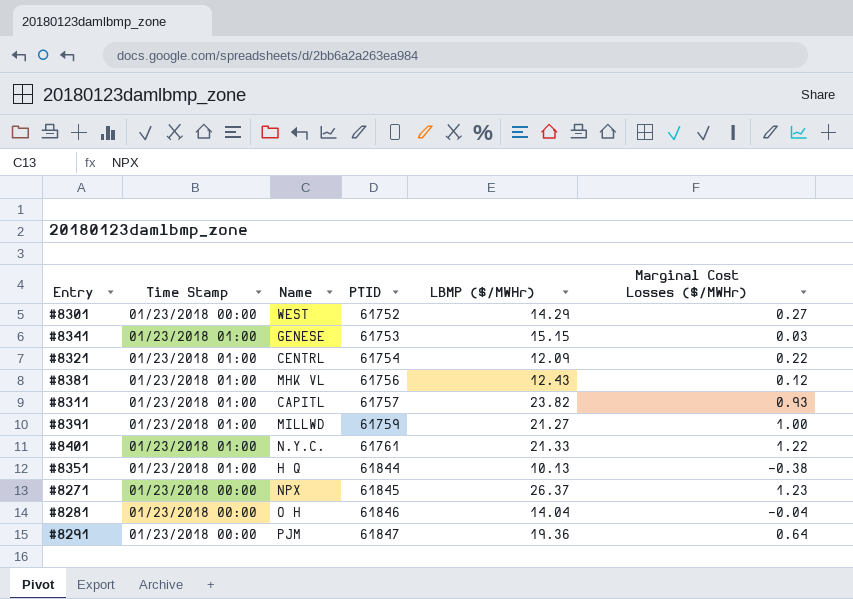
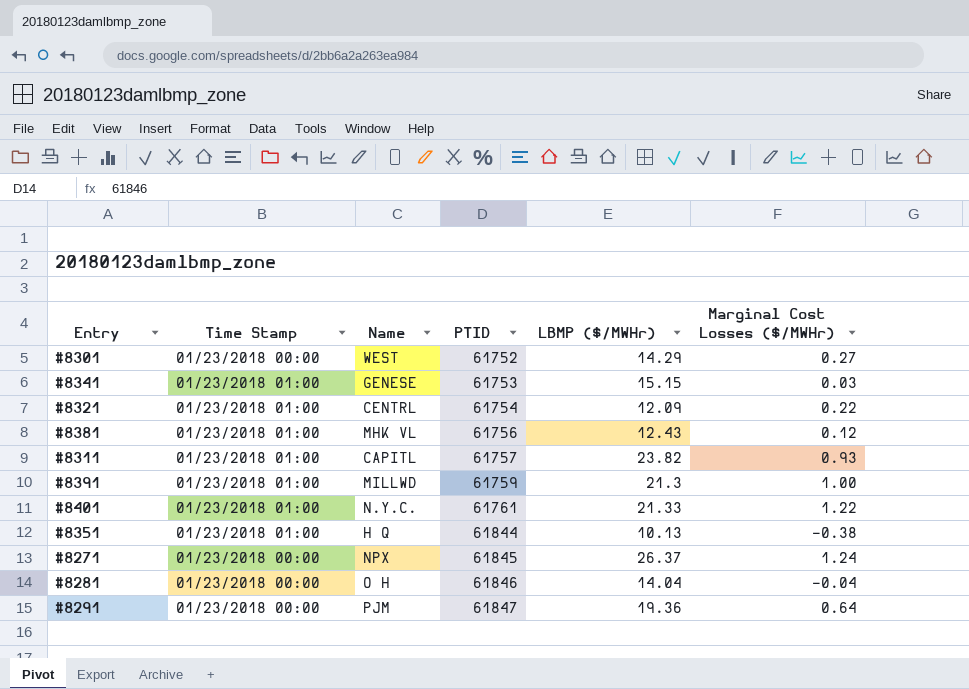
#8391 | LBMP ($/MWHr): 21.27 -> 21.3
#8271 | Marginal Cost Losses ($/MWHr): 1.23 -> 1.24

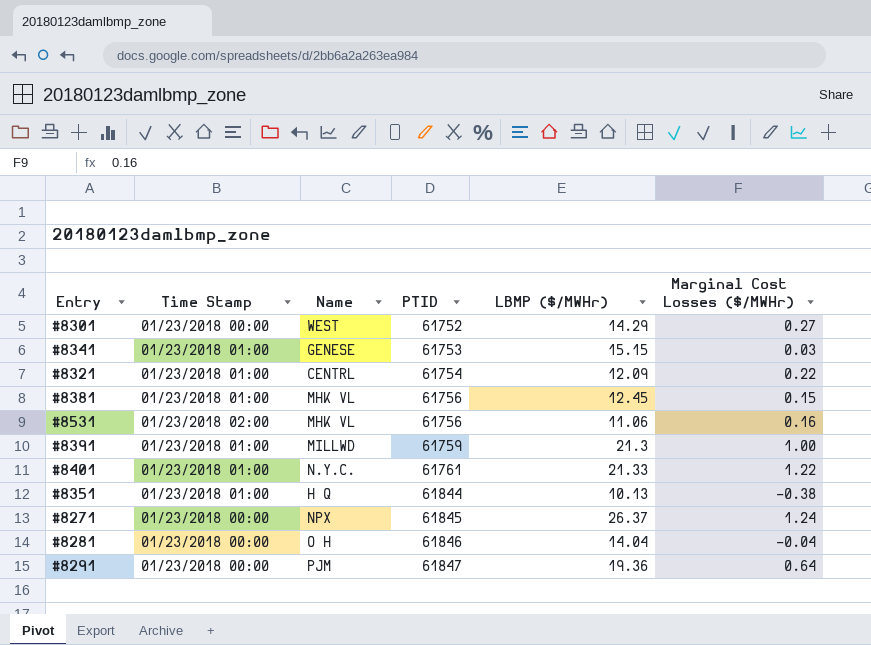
row #8311: 01/23/2018 01:00 | CAPITL | 61757 | 23.82 | 0.93 -> none
#8381 | LBMP ($/MWHr): 12.43 -> 12.45
#8381 | Marginal Cost Losses ($/MWHr): 0.12 -> 0.15
row #8531: none -> 01/23/2018 02:00 | MHK VL | 61756 | 11.06 | 0.16

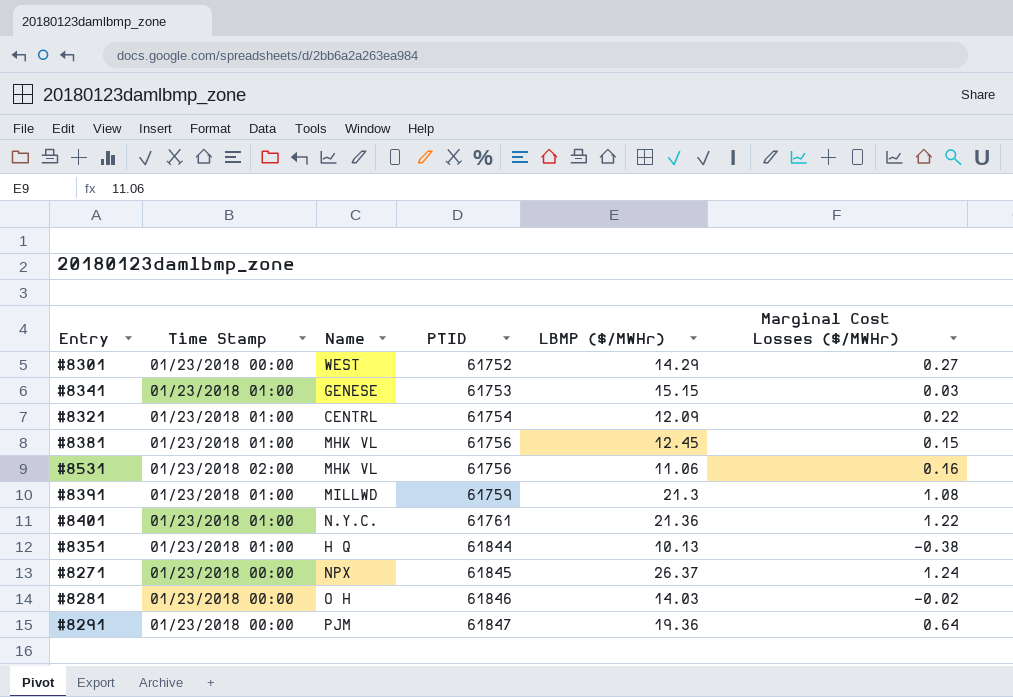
#8391 | Marginal Cost Losses ($/MWHr): 1.00 -> 1.08
#8401 | LBMP ($/MWHr): 21.33 -> 21.36
#8281 | LBMP ($/MWHr): 14.04 -> 14.03
#8281 | Marginal Cost Losses ($/MWHr): -0.04 -> -0.02

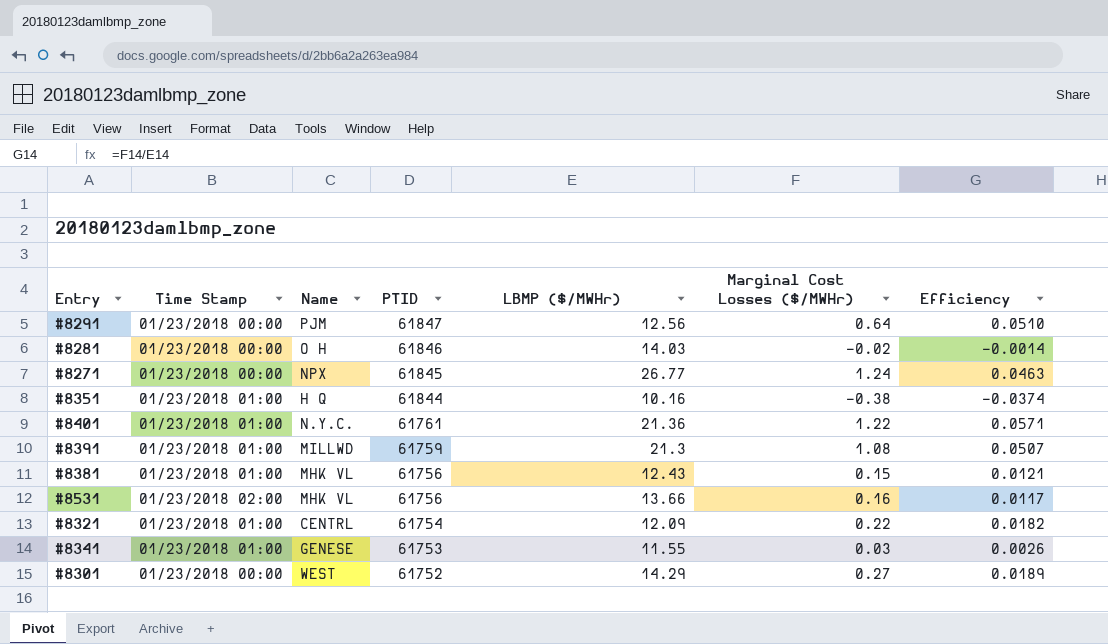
row order: PTID ascending -> PTID descending
column Efficiency | formula: none -> [Marginal Cost Losses ($/MWHr)] / [LBMP ($/MWHr)]
#8291 | LBMP ($/MWHr): 19.36 -> 12.56
#8271 | LBMP ($/MWHr): 26.37 -> 26.77
#8351 | LBMP ($/MWHr): 10.13 -> 10.16
#8381 | LBMP ($/MWHr): 12.45 -> 12.43
#8531 | LBMP ($/MWHr): 11.06 -> 13.66
#8341 | LBMP ($/MWHr): 15.15 -> 11.55

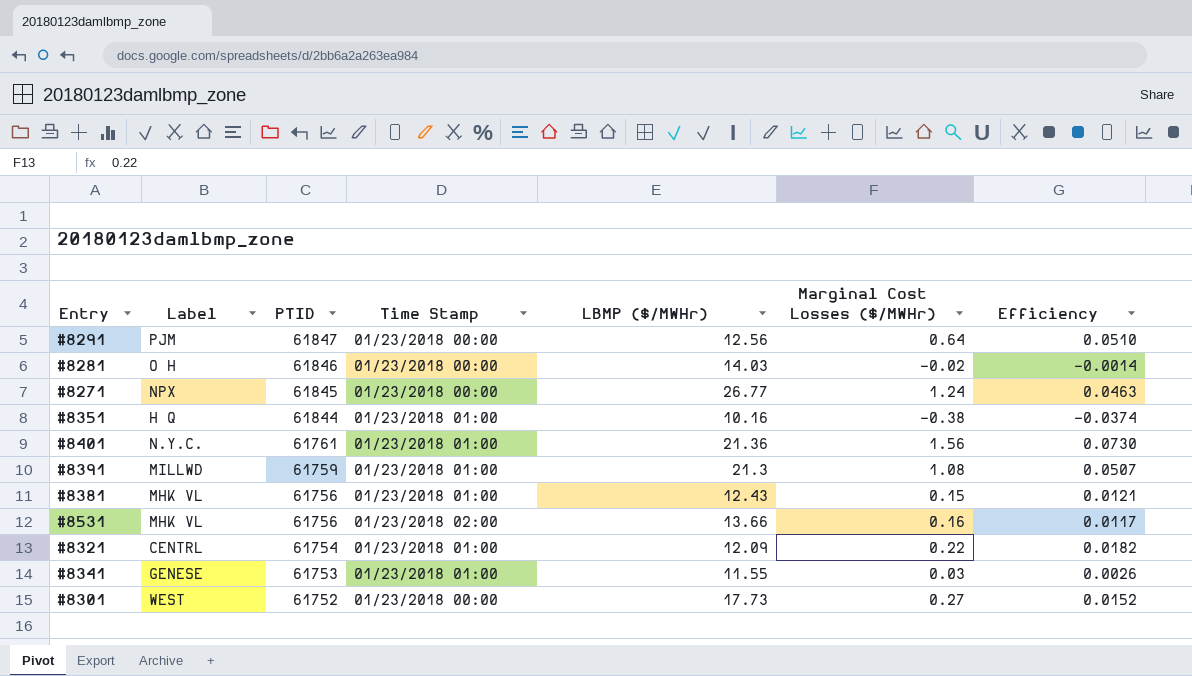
column name: Name -> Label
column Time Stamp | position: 2 -> 4
#8401 | Marginal Cost Losses ($/MWHr): 1.22 -> 1.56
#8401 | Efficiency: 0.0571 -> 0.0730
#8301 | LBMP ($/MWHr): 14.29 -> 17.73
#8301 | Efficiency: 0.0189 -> 0.0152

